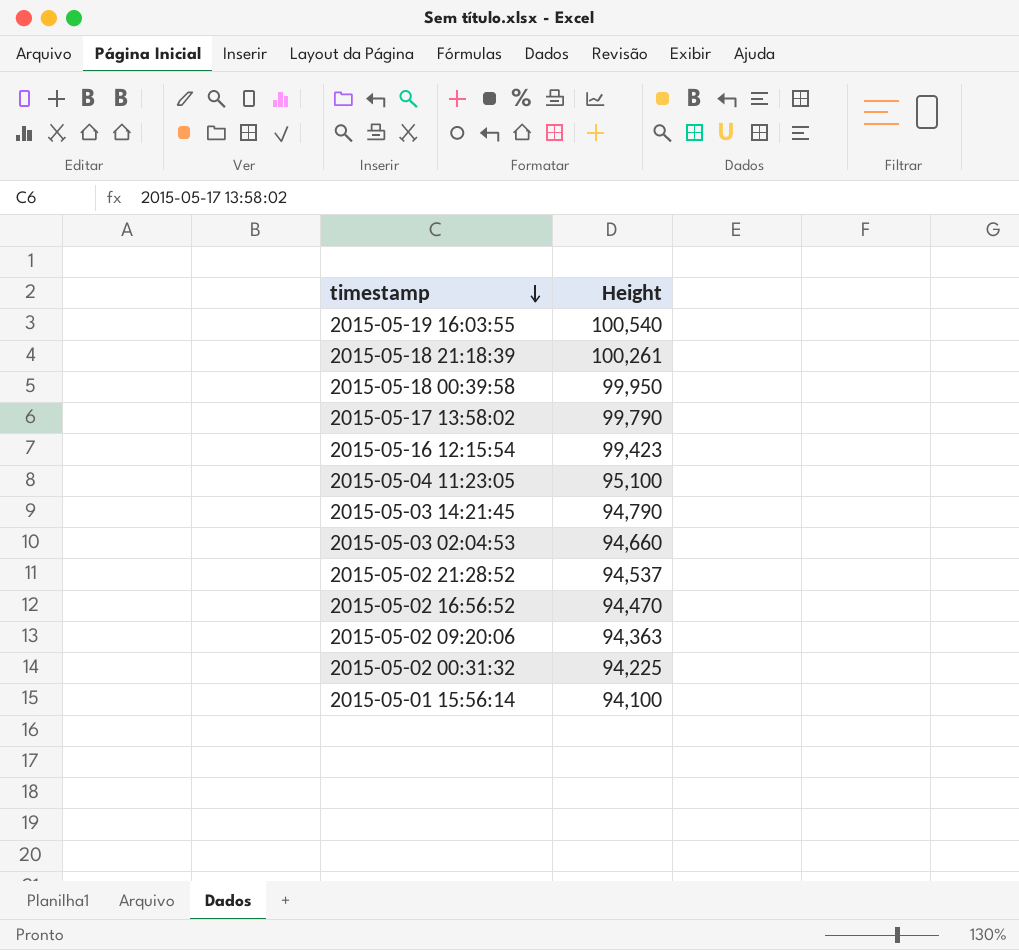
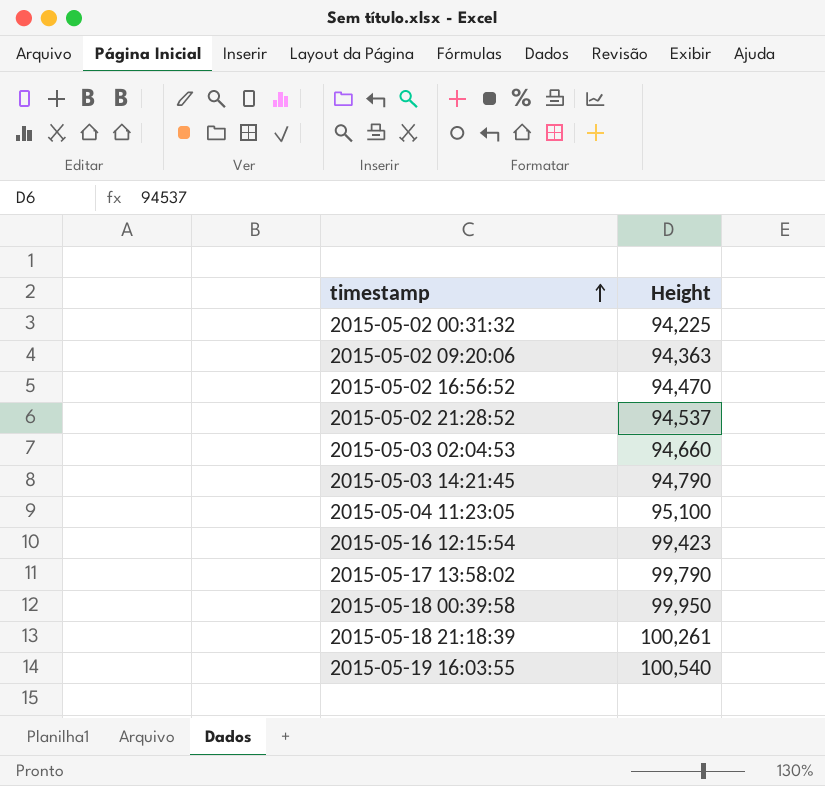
row order: timestamp descending -> timestamp ascending
row 2015-05-01 15:56:14: 94,100 -> none

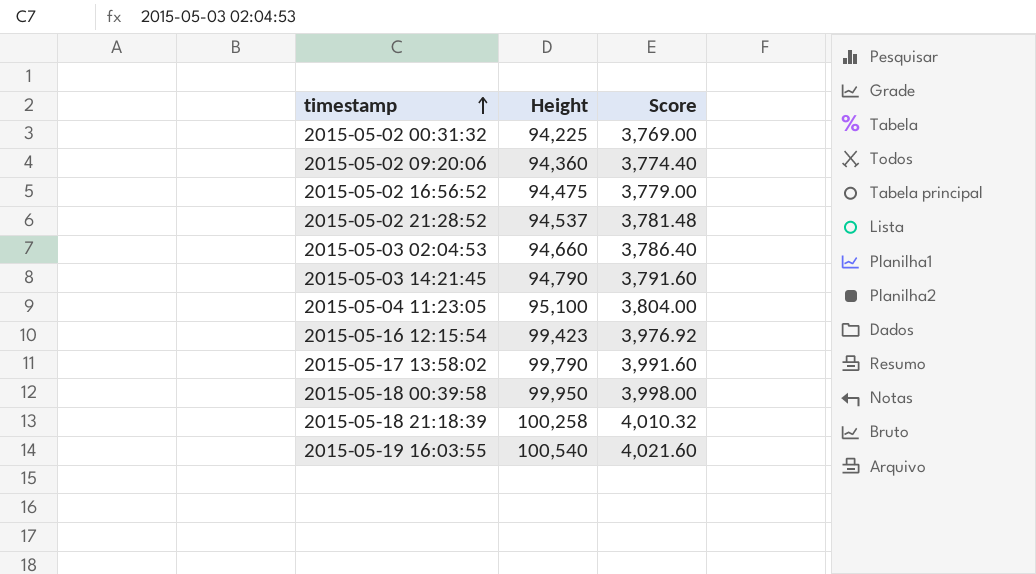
column Score | formula: none -> [Height] * 0.04
2015-05-02 09:20:06 | Height: 94,363 -> 94,360
2015-05-02 16:56:52 | Height: 94,470 -> 94,475
2015-05-18 21:18:39 | Height: 100,261 -> 100,258

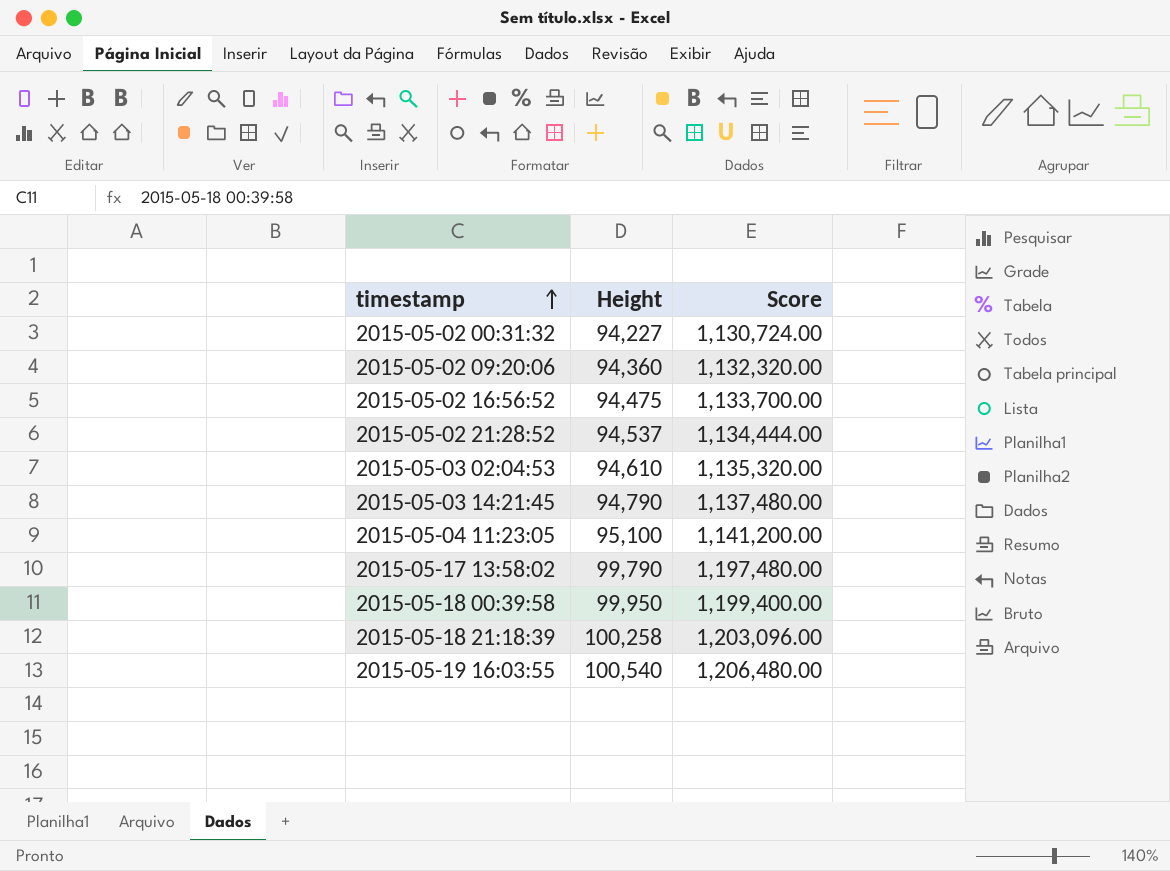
column Score | formula: [Height] * 0.04 -> [Height] * 12
row 2015-05-16 12:15:54: 99,423 | 3,976.92 -> none
2015-05-02 00:31:32 | Height: 94,225 -> 94,227
2015-05-03 02:04:53 | Height: 94,660 -> 94,610

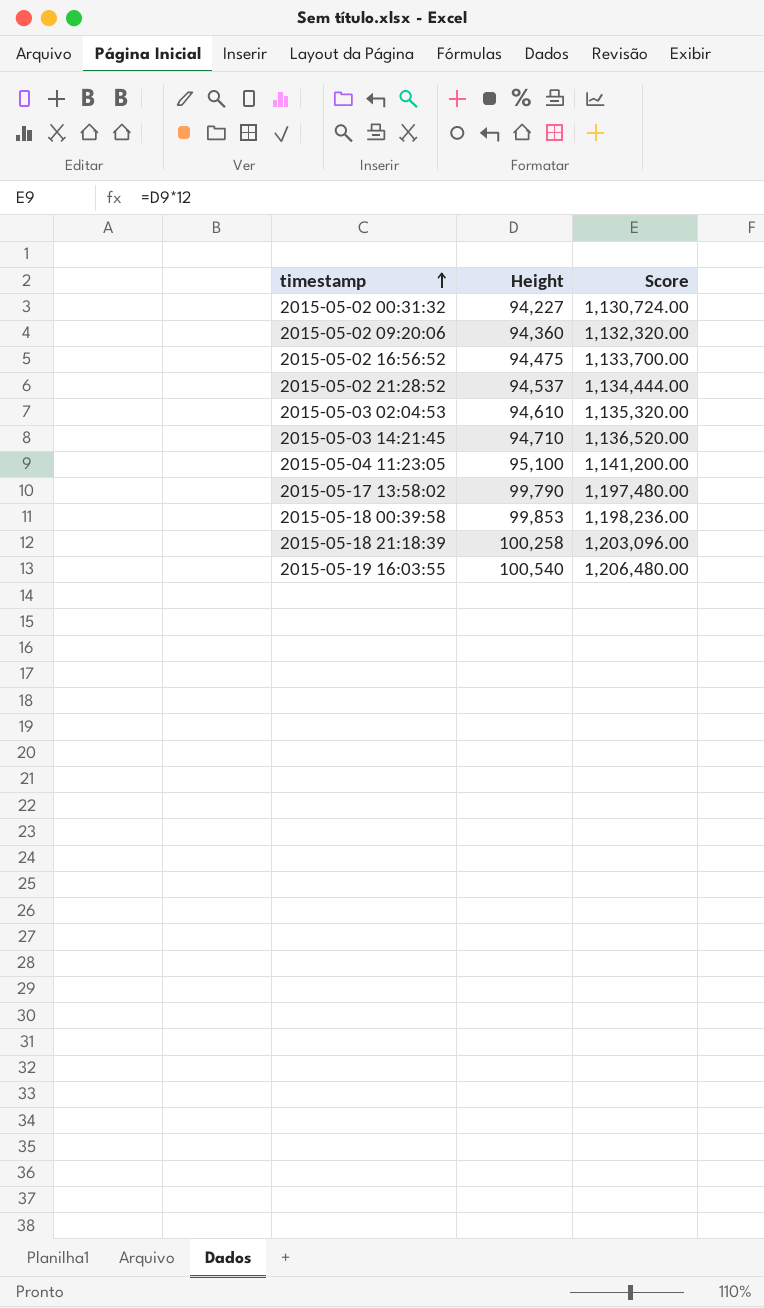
2015-05-03 14:21:45 | Height: 94,790 -> 94,710
2015-05-03 14:21:45 | Score: 1,137,480.00 -> 1,136,520.00
2015-05-18 00:39:58 | Height: 99,950 -> 99,853
2015-05-18 00:39:58 | Score: 1,199,400.00 -> 1,198,236.00

